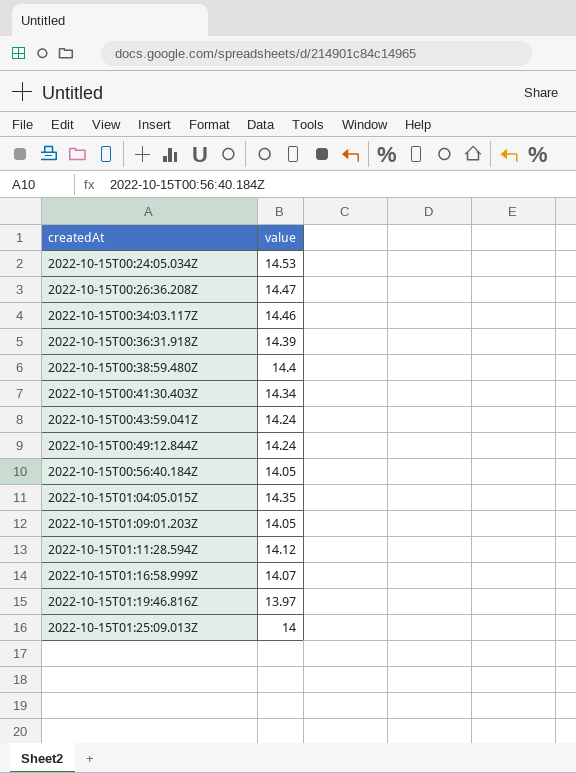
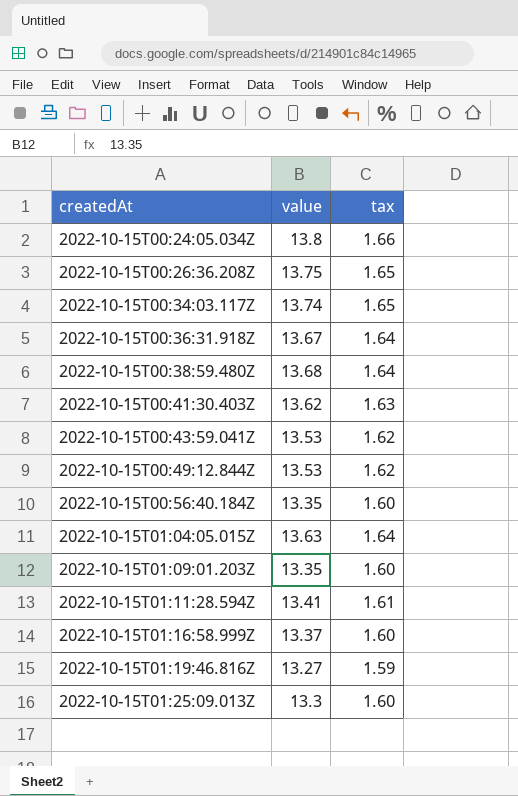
column tax | formula: none -> [value] * 0.12
2022-10-15T00:24:05.034Z | value: 14.53 -> 13.8
2022-10-15T00:26:36.208Z | value: 14.47 -> 13.75
2022-10-15T00:34:03.117Z | value: 14.46 -> 13.74
2022-10-15T00:36:31.918Z | value: 14.39 -> 13.67
2022-10-15T00:38:59.480Z | value: 14.4 -> 13.68
2022-10-15T00:41:30.403Z | value: 14.34 -> 13.62
2022-10-15T00:43:59.041Z | value: 14.24 -> 13.53
2022-10-15T00:49:12.844Z | value: 14.24 -> 13.53
2022-10-15T00:56:40.184Z | value: 14.05 -> 13.35
2022-10-15T01:04:05.015Z | value: 14.35 -> 13.63
2022-10-15T01:09:01.203Z | value: 14.05 -> 13.35
2022-10-15T01:11:28.594Z | value: 14.12 -> 13.41
2022-10-15T01:16:58.999Z | value: 14.07 -> 13.37
2022-10-15T01:19:46.816Z | value: 13.97 -> 13.27
2022-10-15T01:25:09.013Z | value: 14 -> 13.3

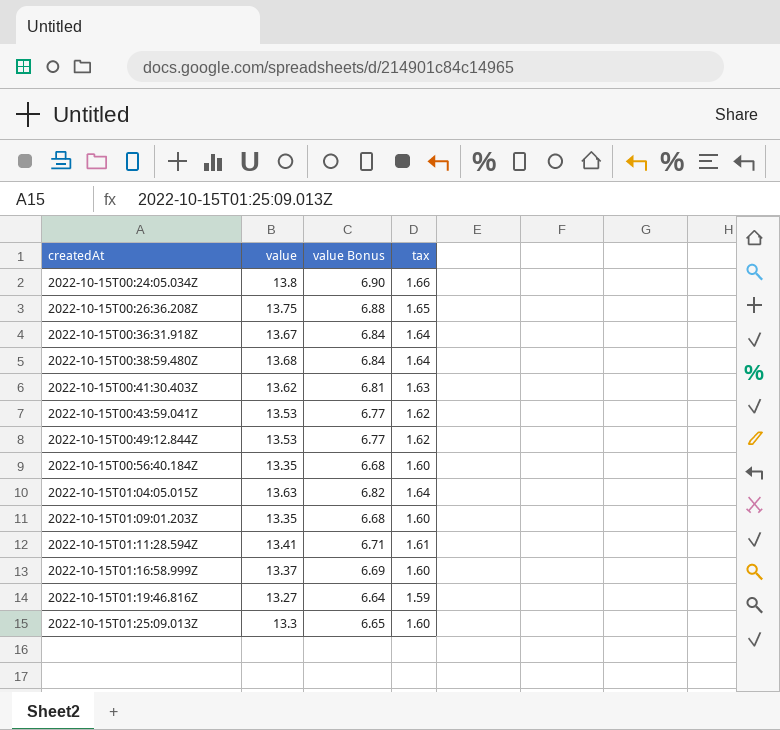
column value Bonus | formula: none -> [value] * 0.5
row 2022-10-15T00:34:03.117Z: 13.74 | 1.65 -> none

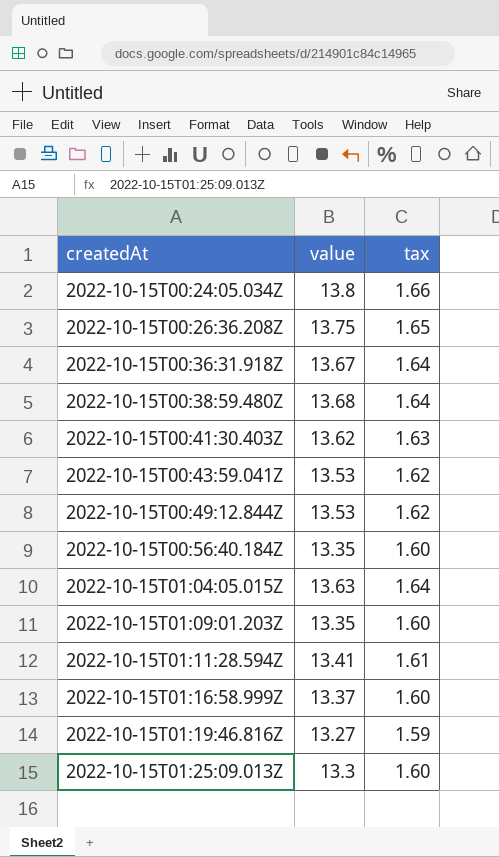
column value Bonus | formula: [value] * 0.5 -> none

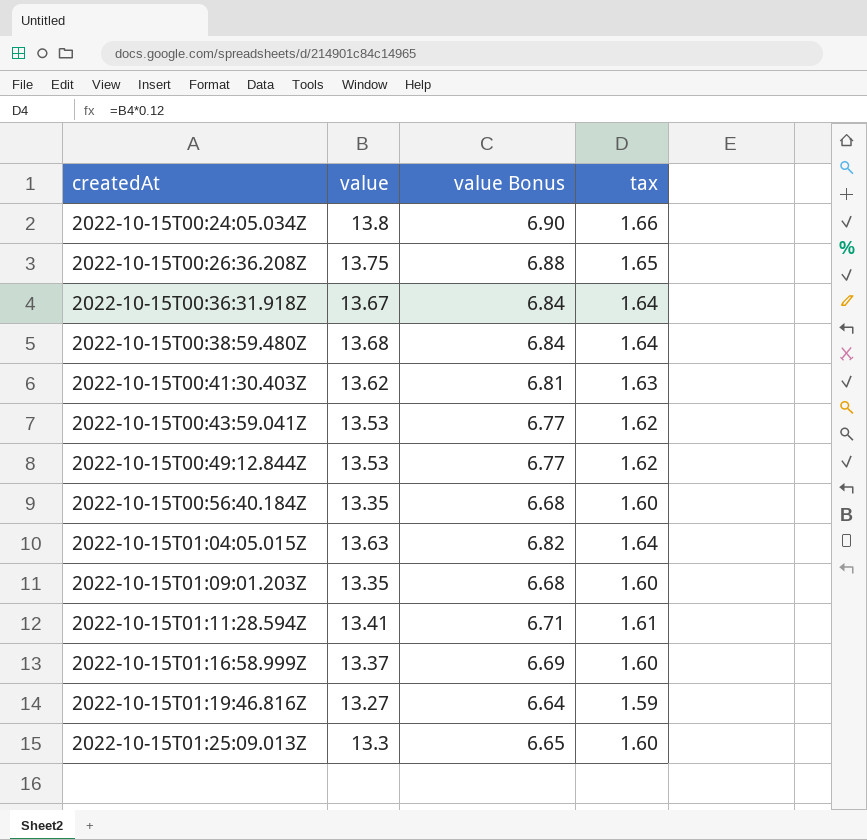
column value Bonus | formula: none -> [value] * 0.5

